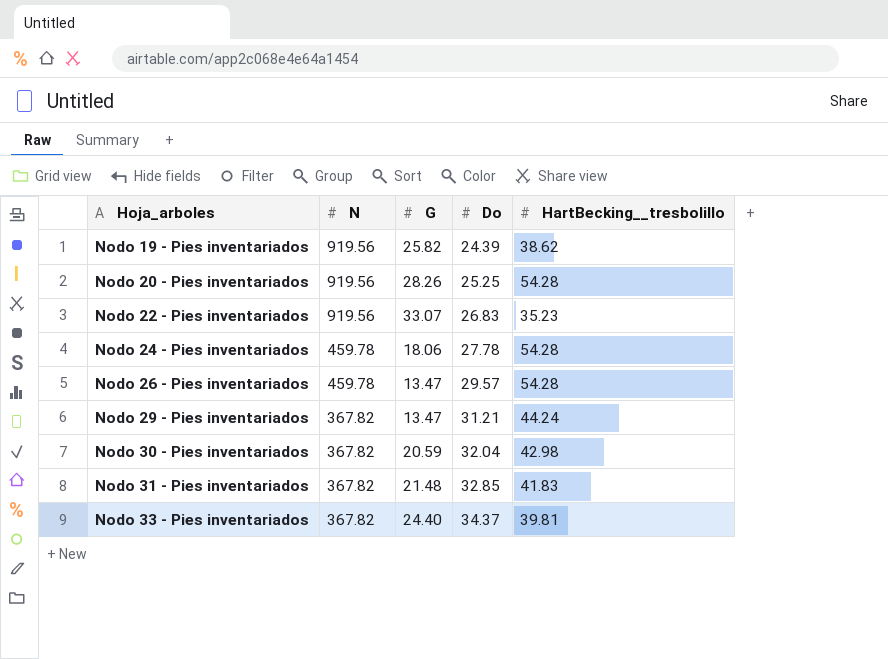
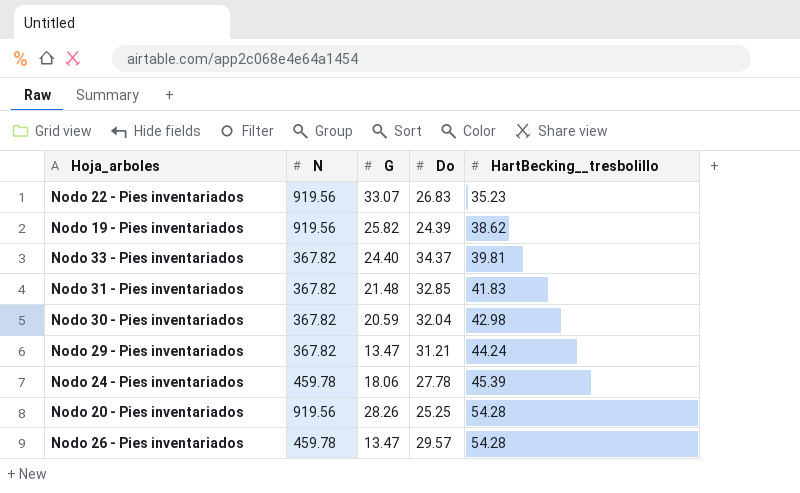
row order: Hoja_arboles ascending -> HartBecking__tresbolillo ascending
Nodo 24 - Pies inventariados | HartBecking__tresbolillo: 54.28 -> 45.39

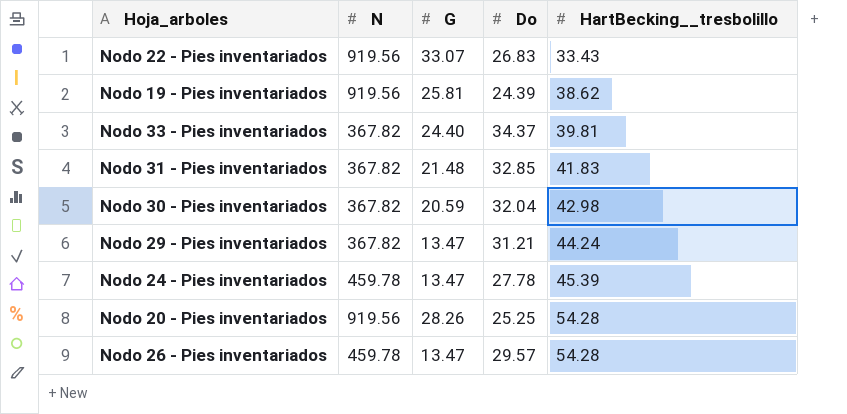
Nodo 22 - Pies inventariados | HartBecking__tresbolillo: 35.23 -> 33.43
Nodo 19 - Pies inventariados | G: 25.82 -> 25.81
Nodo 24 - Pies inventariados | G: 18.06 -> 13.47

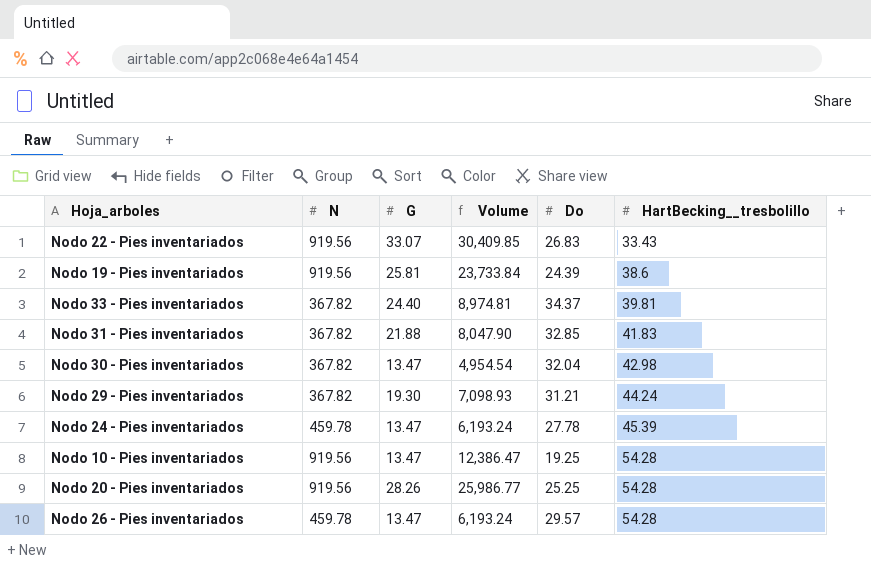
column Volume | formula: none -> [N] * [G]
Nodo 19 - Pies inventariados | HartBecking__tresbolillo: 38.62 -> 38.6
Nodo 31 - Pies inventariados | G: 21.48 -> 21.88
Nodo 30 - Pies inventariados | G: 20.59 -> 13.47
Nodo 29 - Pies inventariados | G: 13.47 -> 19.30
row Nodo 10 - Pies inventariados: none -> 919.56 | 13.47 | 12,386.47 | 19.25 | 54.28

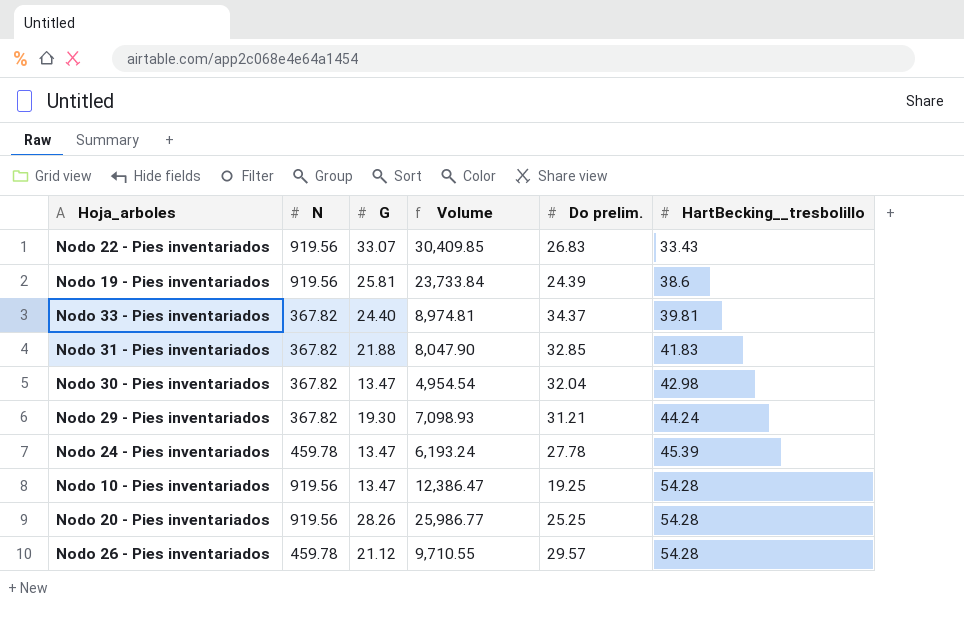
column name: Do -> Do prelim.
Nodo 26 - Pies inventariados | G: 13.47 -> 21.12
Nodo 26 - Pies inventariados | Volume: 6,193.24 -> 9,710.55

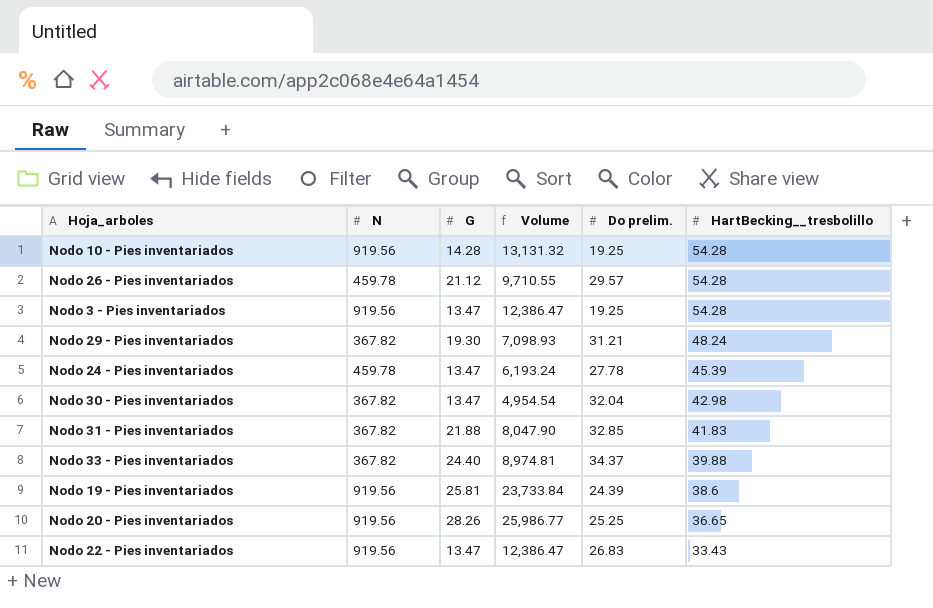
row order: HartBecking__tresbolillo ascending -> HartBecking__tresbolillo descending
Nodo 10 - Pies inventariados | G: 13.47 -> 14.28
Nodo 10 - Pies inventariados | Volume: 12,386.47 -> 13,131.32
row Nodo 3 - Pies inventariados: none -> 919.56 | 13.47 | 12,386.47 | 19.25 | 54.28
Nodo 29 - Pies inventariados | HartBecking__tresbolillo: 44.24 -> 48.24
Nodo 33 - Pies inventariados | HartBecking__tresbolillo: 39.81 -> 39.88
Nodo 20 - Pies inventariados | HartBecking__tresbolillo: 54.28 -> 36.65
Nodo 22 - Pies inventariados | G: 33.07 -> 13.47
Nodo 22 - Pies inventariados | Volume: 30,409.85 -> 12,386.47

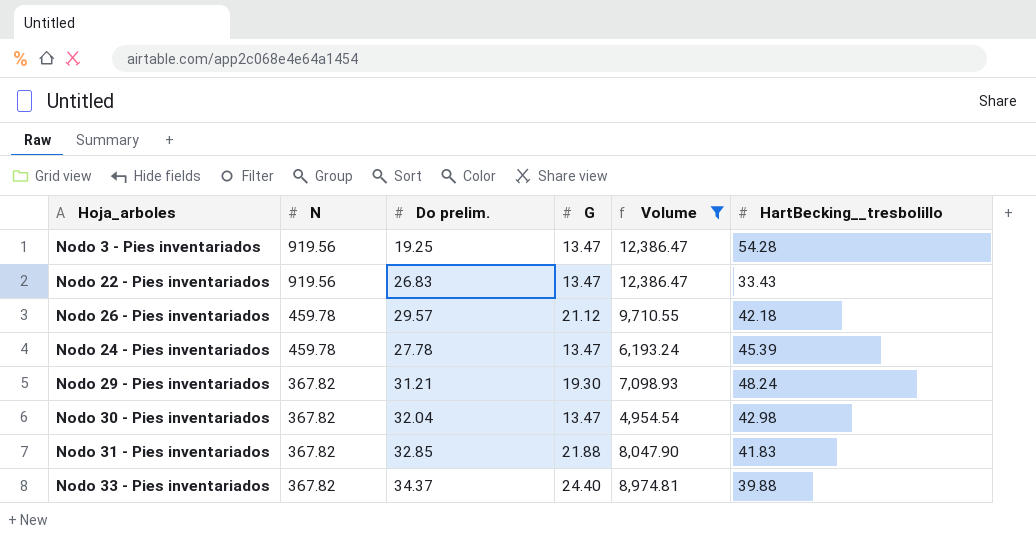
filter: none -> Volume <= 12,386.47
row order: HartBecking__tresbolillo descending -> N descending
column Do prelim. | position: 5 -> 3
Nodo 26 - Pies inventariados | HartBecking__tresbolillo: 54.28 -> 42.18

